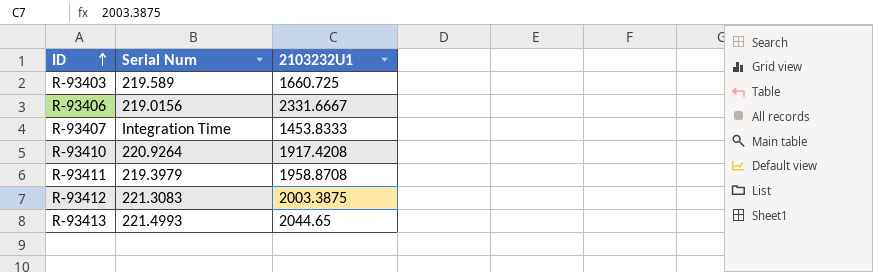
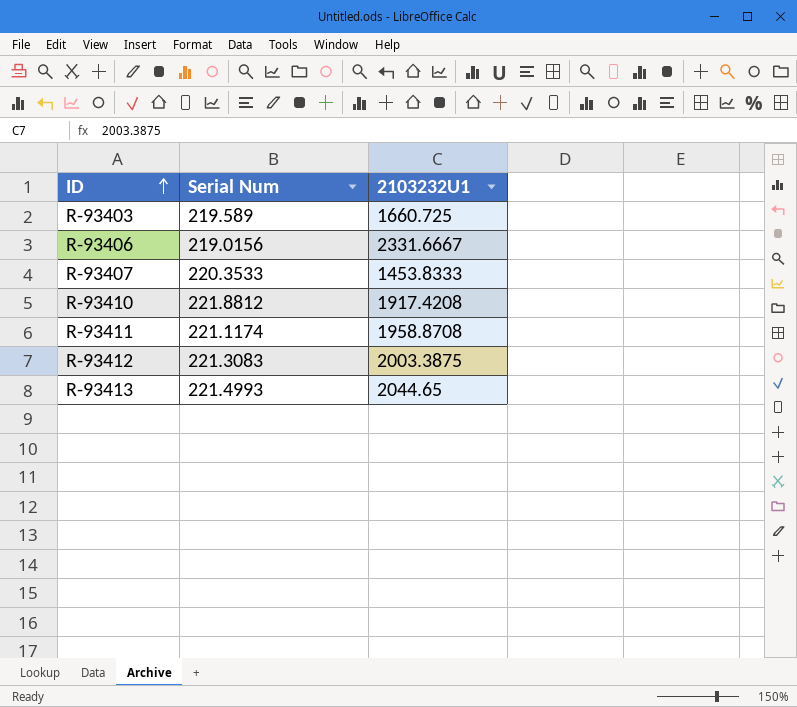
R-93407 | Serial Num: Integration Time -> 220.3533
R-93410 | Serial Num: 220.9264 -> 221.8812
R-93411 | Serial Num: 219.3979 -> 221.1174

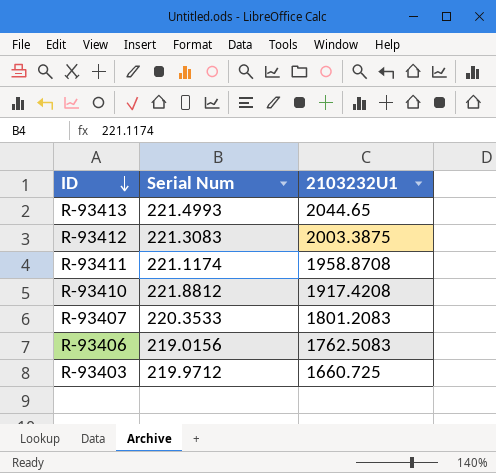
row order: ID ascending -> ID descending
R-93407 | 2103232U1: 1453.8333 -> 1801.2083
R-93406 | 2103232U1: 2331.6667 -> 1762.5083
R-93403 | Serial Num: 219.589 -> 219.9712

